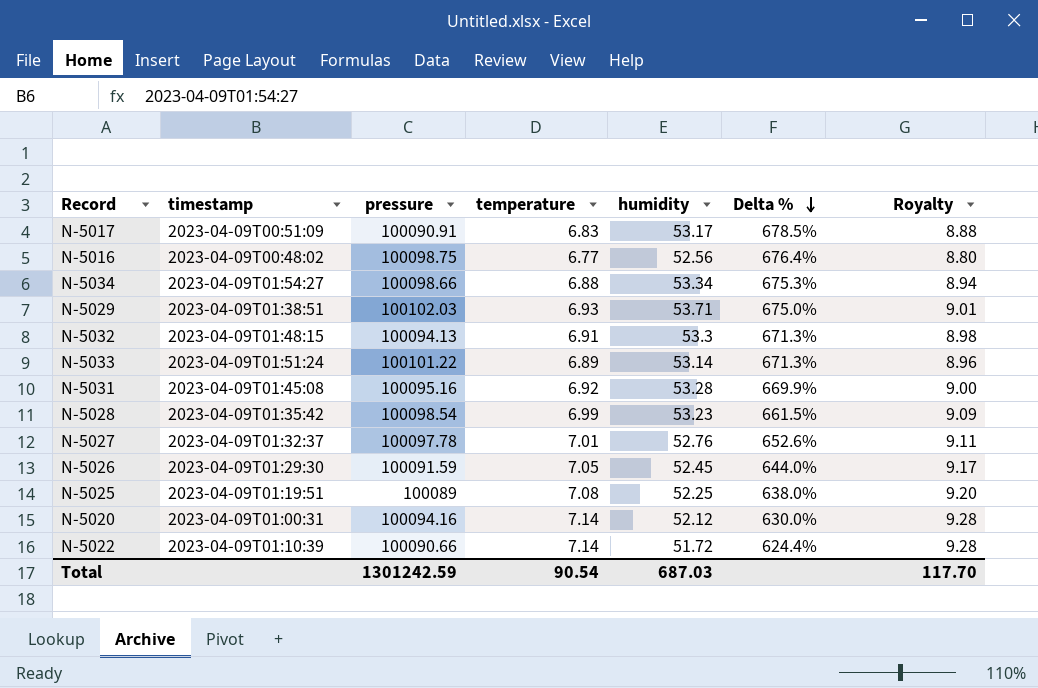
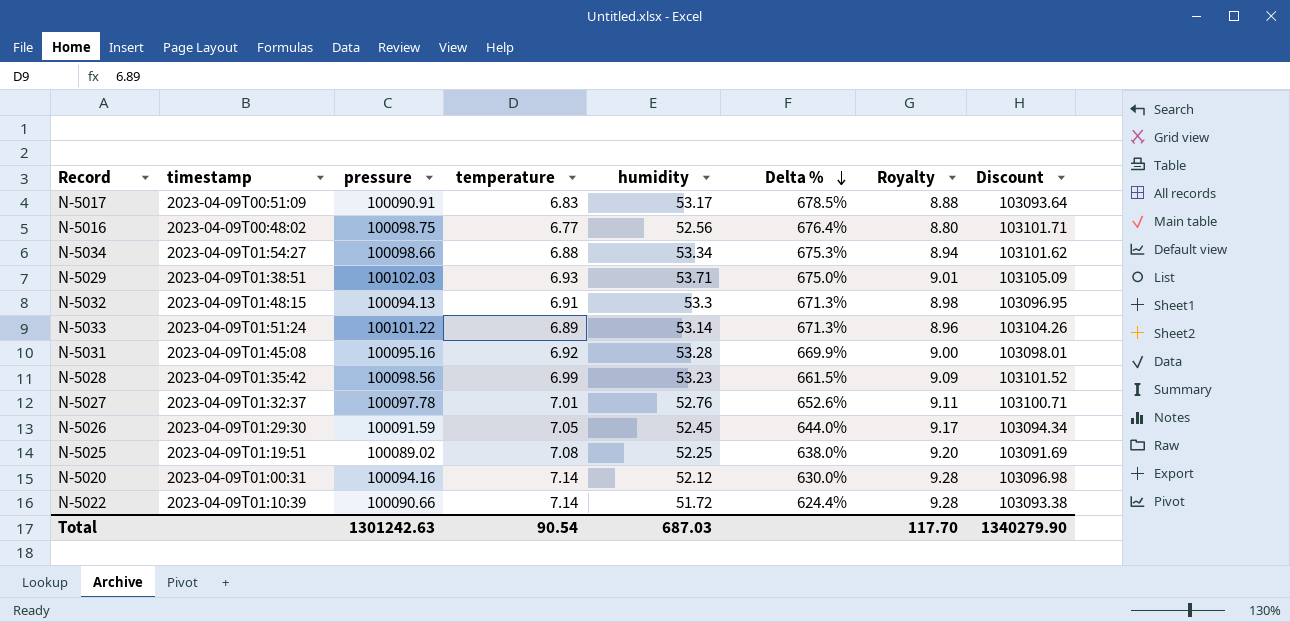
column Discount | formula: none -> [pressure] * 1.03
N-5028 | pressure: 100098.54 -> 100098.56
N-5025 | pressure: 100089 -> 100089.02
Total | pressure: 1301242.59 -> 1301242.63

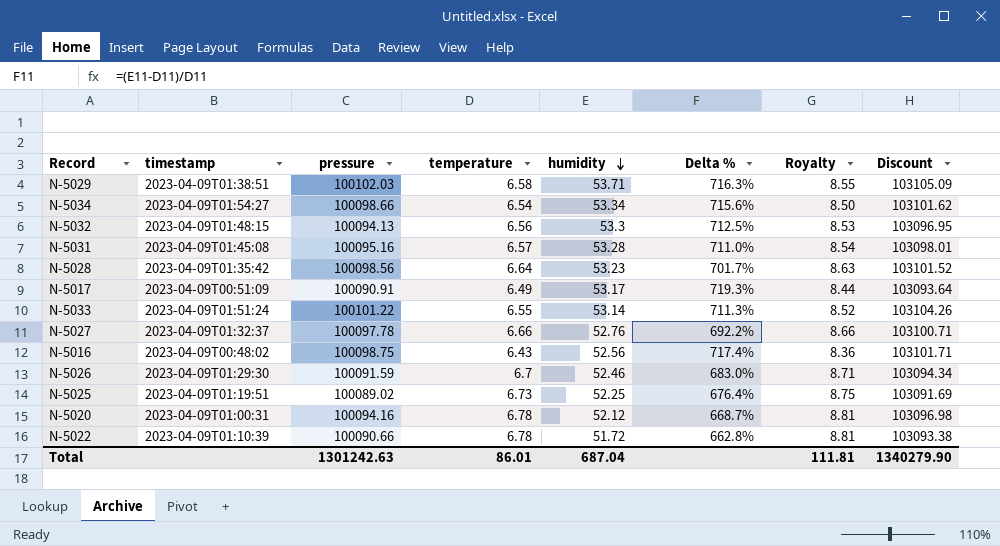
row order: Delta % descending -> humidity descending
N-5029 | temperature: 6.93 -> 6.58
N-5029 | Delta %: 675.0% -> 716.3%
N-5029 | Royalty: 9.01 -> 8.55
N-5034 | temperature: 6.88 -> 6.54
N-5034 | Delta %: 675.3% -> 715.6%
N-5034 | Royalty: 8.94 -> 8.50
N-5032 | temperature: 6.91 -> 6.56
N-5032 | Delta %: 671.3% -> 712.5%
N-5032 | Royalty: 8.98 -> 8.53
N-5031 | temperature: 6.92 -> 6.57
N-5031 | Delta %: 669.9% -> 711.0%
N-5031 | Royalty: 9.00 -> 8.54
N-5028 | temperature: 6.99 -> 6.64
N-5028 | Delta %: 661.5% -> 701.7%
N-5028 | Royalty: 9.09 -> 8.63
N-5017 | temperature: 6.83 -> 6.49
N-5017 | Delta %: 678.5% -> 719.3%
N-5017 | Royalty: 8.88 -> 8.44
N-5033 | temperature: 6.89 -> 6.55
N-5033 | Delta %: 671.3% -> 711.3%
N-5033 | Royalty: 8.96 -> 8.52
N-5027 | temperature: 7.01 -> 6.66
N-5027 | Delta %: 652.6% -> 692.2%
N-5027 | Royalty: 9.11 -> 8.66
N-5016 | temperature: 6.77 -> 6.43
N-5016 | Delta %: 676.4% -> 717.4%
N-5016 | Royalty: 8.80 -> 8.36
N-5026 | temperature: 7.05 -> 6.7
N-5026 | humidity: 52.45 -> 52.46
N-5026 | Delta %: 644.0% -> 683.0%
N-5026 | Royalty: 9.17 -> 8.71
N-5025 | temperature: 7.08 -> 6.73
N-5025 | Delta %: 638.0% -> 676.4%
N-5025 | Royalty: 9.20 -> 8.75
N-5020 | temperature: 7.14 -> 6.78
N-5020 | Delta %: 630.0% -> 668.7%
N-5020 | Royalty: 9.28 -> 8.81
N-5022 | temperature: 7.14 -> 6.78
N-5022 | Delta %: 624.4% -> 662.8%
N-5022 | Royalty: 9.28 -> 8.81
Total | temperature: 90.54 -> 86.01
Total | humidity: 687.03 -> 687.04
Total | Royalty: 117.70 -> 111.81

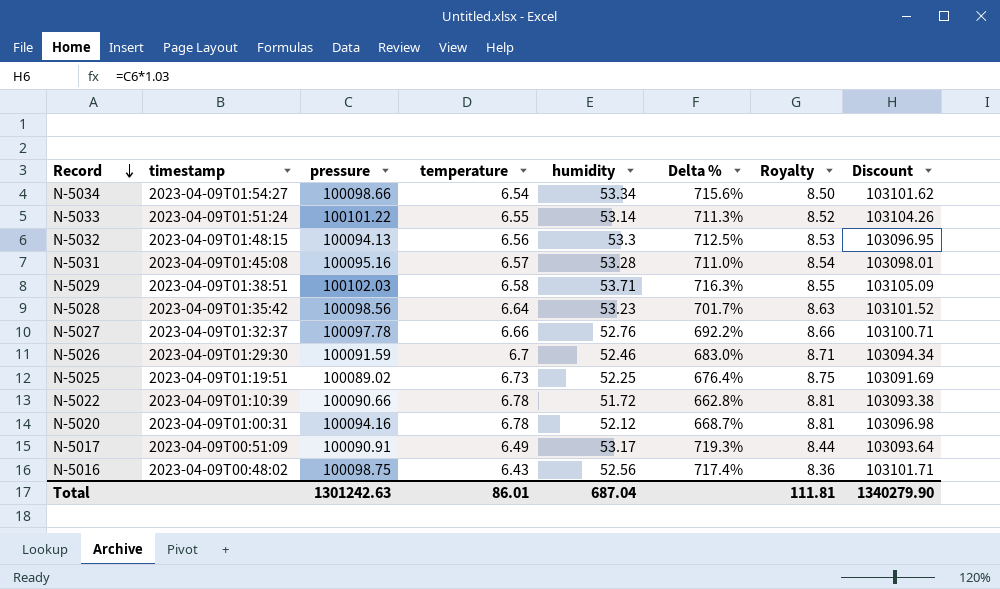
row order: humidity descending -> Record descending

